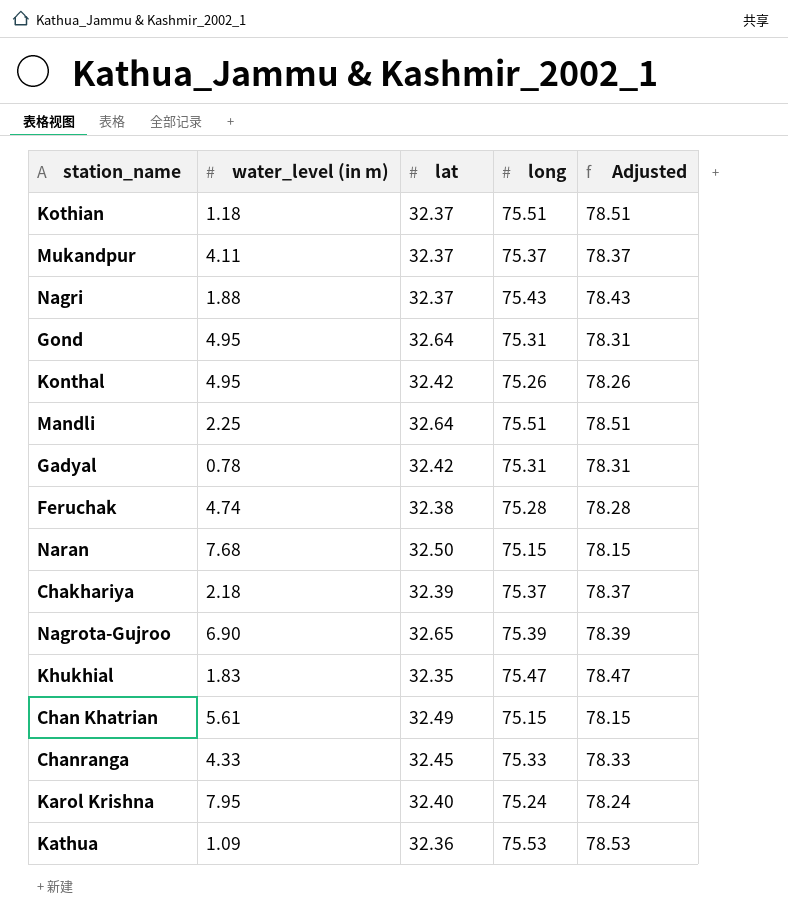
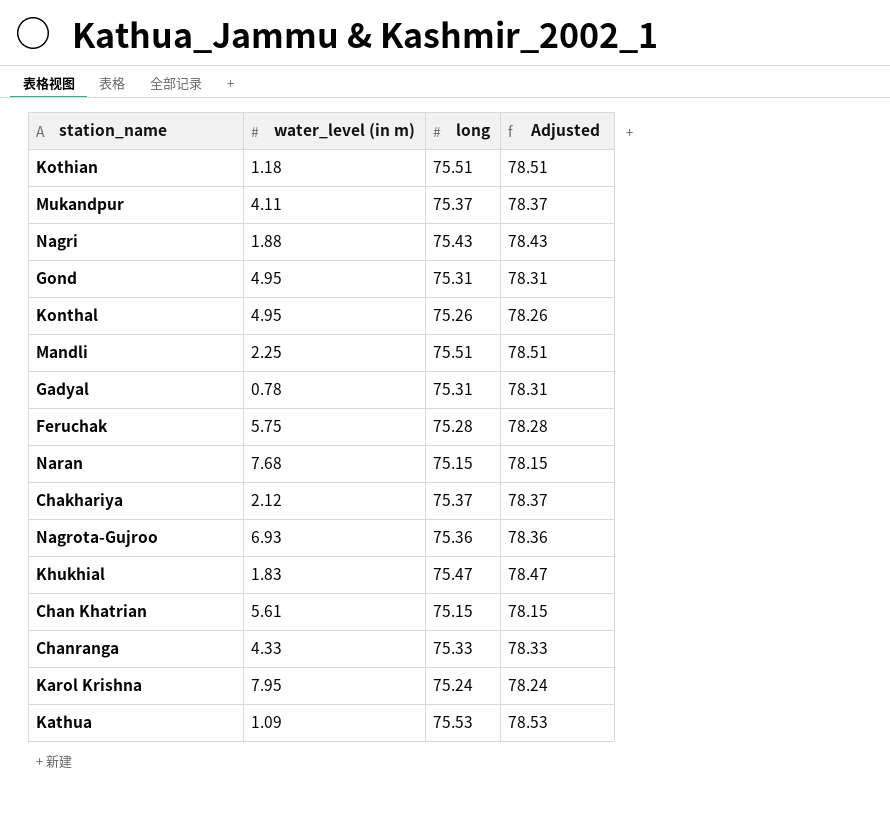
column lat | position: 3 -> none
Feruchak | water_level (in m): 4.74 -> 5.75
Chakhariya | water_level (in m): 2.18 -> 2.12
Nagrota-Gujroo | water_level (in m): 6.90 -> 6.93
Nagrota-Gujroo | long: 75.39 -> 75.36
Nagrota-Gujroo | Adjusted: 78.39 -> 78.36

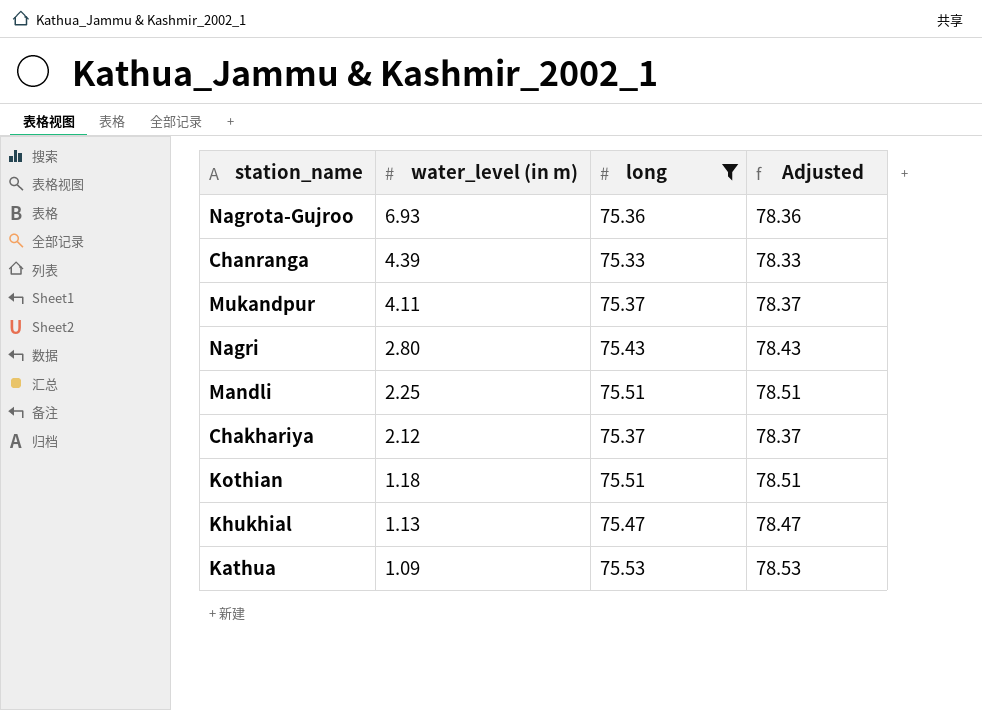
filter: none -> long >= 75.33
row order: none -> water_level (in m) descending
Chanranga | water_level (in m): 4.33 -> 4.39
Nagri | water_level (in m): 1.88 -> 2.80
Khukhial | water_level (in m): 1.83 -> 1.13

